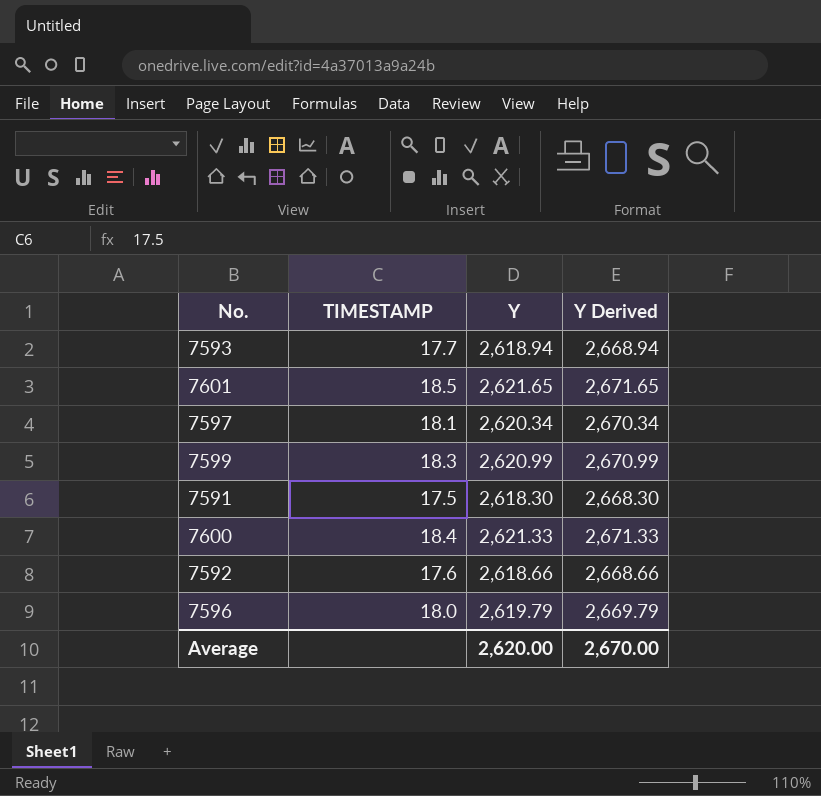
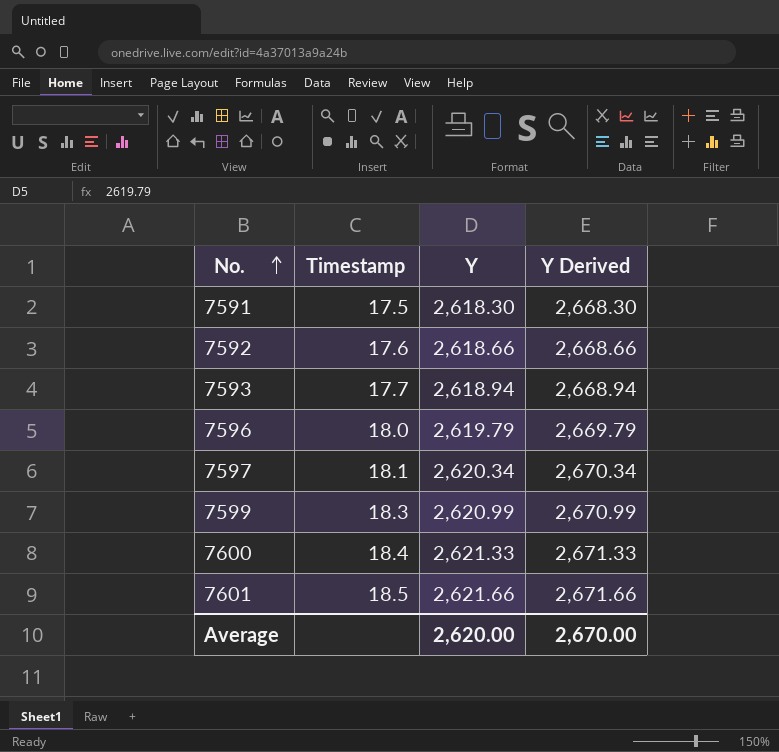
row order: none -> No. ascending
column name: TIMESTAMP -> Timestamp
7601 | Y: 2,621.65 -> 2,621.66
7601 | Y Derived: 2,671.65 -> 2,671.66

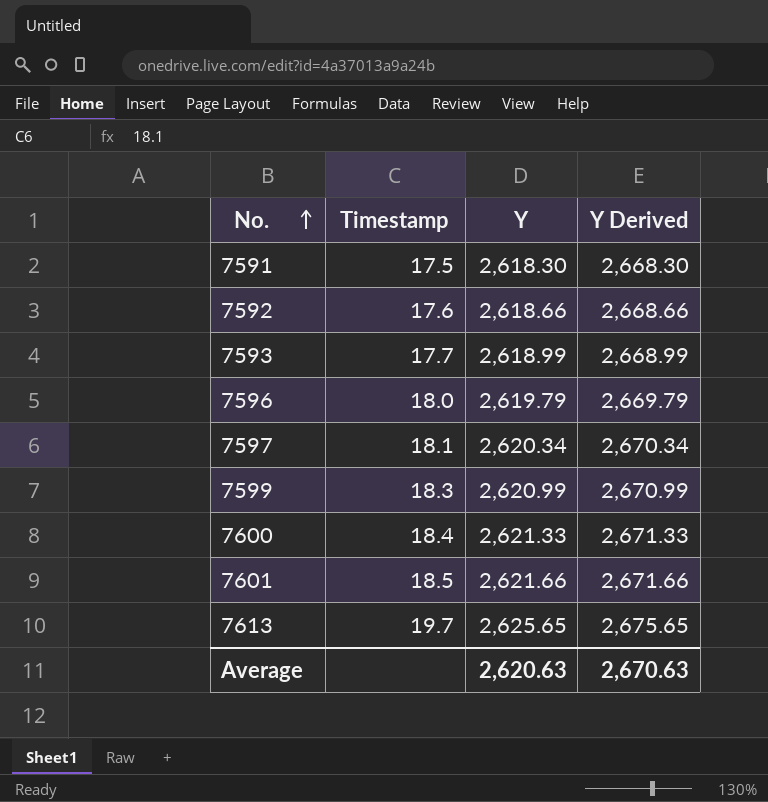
7593 | Y: 2,618.94 -> 2,618.99
7593 | Y Derived: 2,668.94 -> 2,668.99
row 7613: none -> 19.7 | 2,625.65 | 2,675.65
Average | Y: 2,620.00 -> 2,620.63
Average | Y Derived: 2,670.00 -> 2,670.63

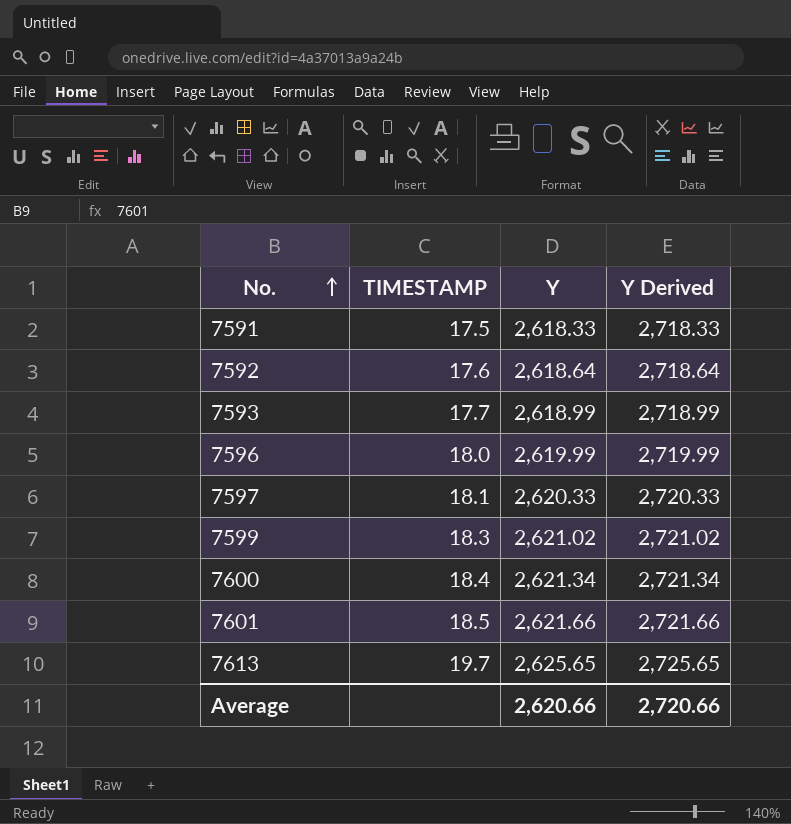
column name: Timestamp -> TIMESTAMP
column Y Derived | formula: [Y] + 50 -> [Y] + 100
7591 | Y: 2,618.30 -> 2,618.33
7592 | Y: 2,618.66 -> 2,618.64
7596 | Y: 2,619.79 -> 2,619.99
7597 | Y: 2,620.34 -> 2,620.33
7599 | Y: 2,620.99 -> 2,621.02
7600 | Y: 2,621.33 -> 2,621.34
Average | Y: 2,620.63 -> 2,620.66
Average | Y Derived: 2,670.63 -> 2,720.66

